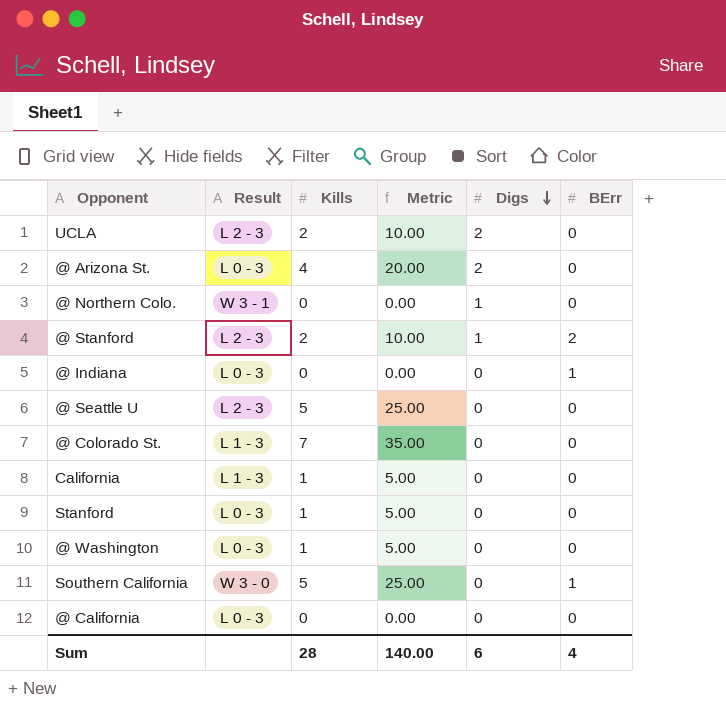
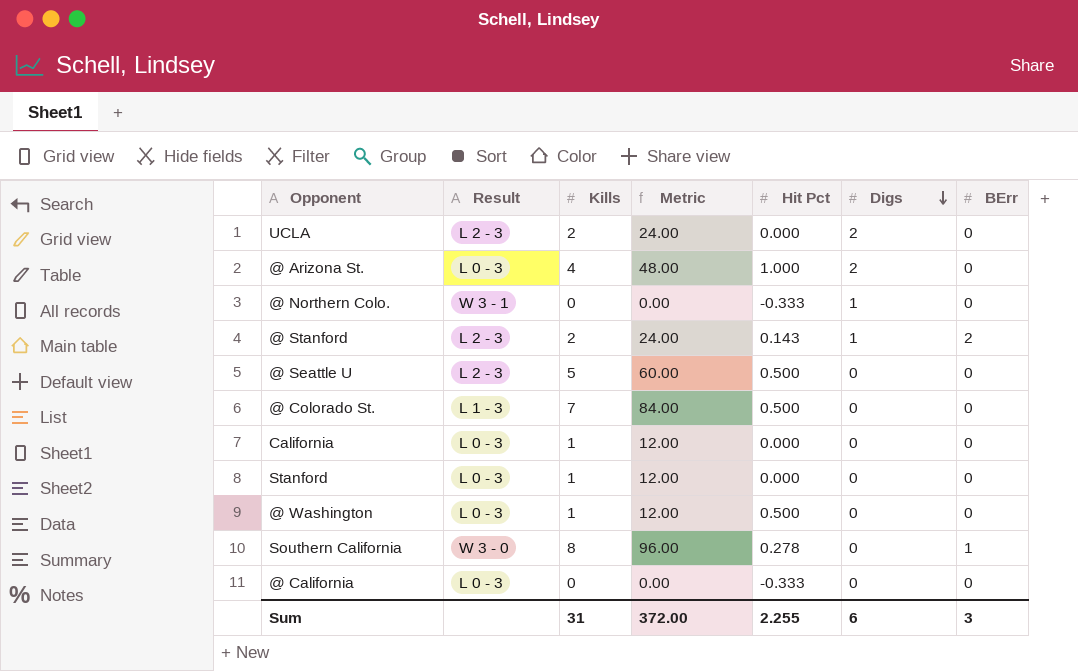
column Metric | formula: [Kills] * 5 -> [Kills] * 12
column Hit Pct | position: none -> 5
row @ Indiana: L 0 - 3 | 0 | 0.00 | 0 | 1 -> none
California | Result: L 1 - 3 -> L 0 - 3
Southern California | Kills: 5 -> 8
Sum | Kills: 28 -> 31
Sum | Metric: 140.00 -> 372.00
Sum | BErr: 4 -> 3

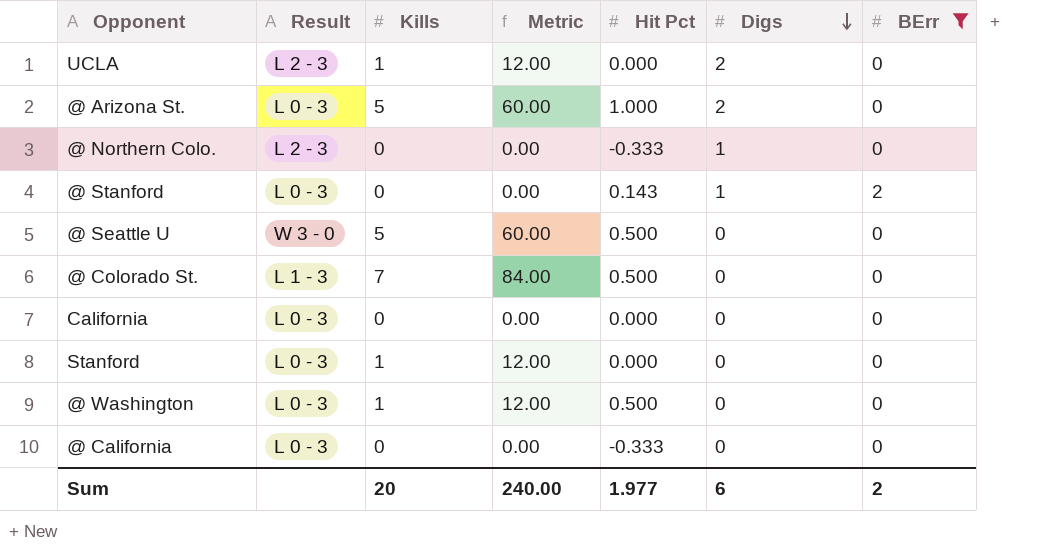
filter: none -> BErr != 1
UCLA | Kills: 2 -> 1
UCLA | Metric: 24.00 -> 12.00
@ Arizona St. | Kills: 4 -> 5
@ Arizona St. | Metric: 48.00 -> 60.00
@ Northern Colo. | Result: W 3 - 1 -> L 2 - 3
@ Stanford | Result: L 2 - 3 -> L 0 - 3
@ Stanford | Kills: 2 -> 0
@ Stanford | Metric: 24.00 -> 0.00
@ Seattle U | Result: L 2 - 3 -> W 3 - 0
California | Kills: 1 -> 0
California | Metric: 12.00 -> 0.00
Sum | Kills: 31 -> 20
Sum | Metric: 372.00 -> 240.00
Sum | Hit Pct: 2.255 -> 1.977
Sum | BErr: 3 -> 2

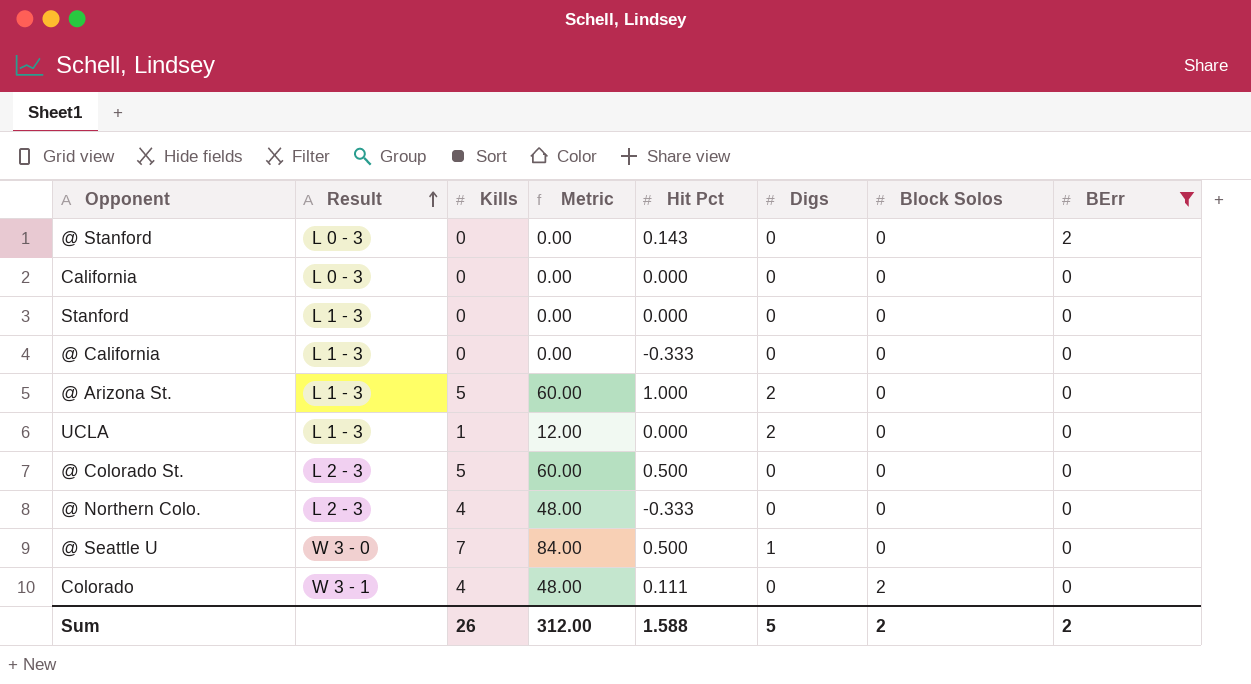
row order: Digs descending -> Result ascending
column Block Solos | position: none -> 7
row @ Washington: L 0 - 3 | 1 | 12.00 | 0.500 | 0 | 0 -> none
@ Stanford | Digs: 1 -> 0
Stanford | Result: L 0 - 3 -> L 1 - 3
Stanford | Kills: 1 -> 0
Stanford | Metric: 12.00 -> 0.00
@ California | Result: L 0 - 3 -> L 1 - 3
@ Arizona St. | Result: L 0 - 3 -> L 1 - 3
UCLA | Result: L 2 - 3 -> L 1 - 3
@ Colorado St. | Result: L 1 - 3 -> L 2 - 3
@ Colorado St. | Kills: 7 -> 5
@ Colorado St. | Metric: 84.00 -> 60.00
@ Northern Colo. | Kills: 0 -> 4
@ Northern Colo. | Metric: 0.00 -> 48.00
@ Northern Colo. | Digs: 1 -> 0
@ Seattle U | Kills: 5 -> 7
@ Seattle U | Metric: 60.00 -> 84.00
@ Seattle U | Digs: 0 -> 1
row Colorado: none -> W 3 - 1 | 4 | 48.00 | 0.111 | 0 | 2 | 0
Sum | Kills: 20 -> 26
Sum | Metric: 240.00 -> 312.00
Sum | Hit Pct: 1.977 -> 1.588
Sum | Digs: 6 -> 5

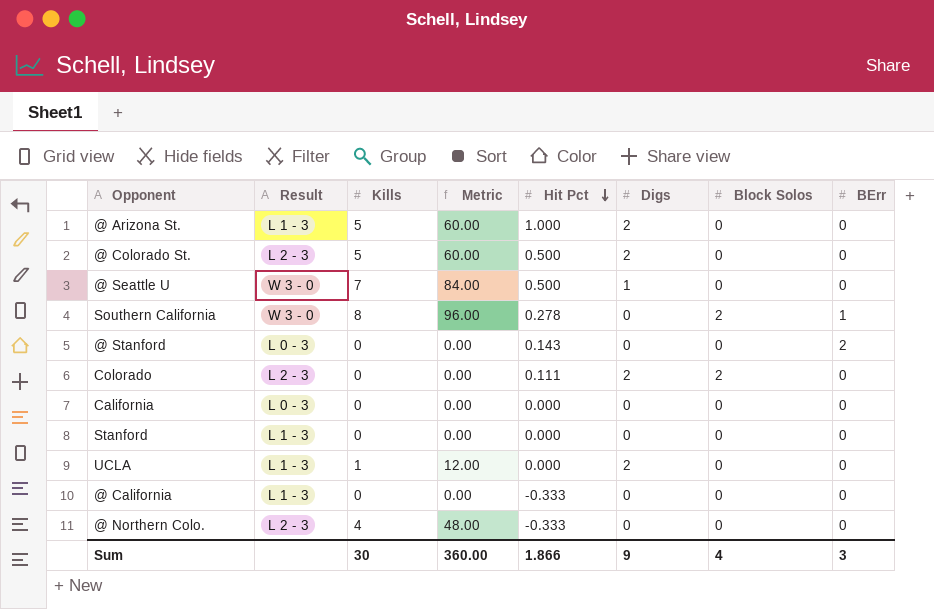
filter: BErr != 1 -> none
row order: Result ascending -> Hit Pct descending
@ Colorado St. | Digs: 0 -> 2
Colorado | Result: W 3 - 1 -> L 2 - 3
Colorado | Kills: 4 -> 0
Colorado | Metric: 48.00 -> 0.00
Colorado | Digs: 0 -> 2
Sum | Kills: 26 -> 30
Sum | Metric: 312.00 -> 360.00
Sum | Hit Pct: 1.588 -> 1.866
Sum | Digs: 5 -> 9
Sum | Block Solos: 2 -> 4
Sum | BErr: 2 -> 3

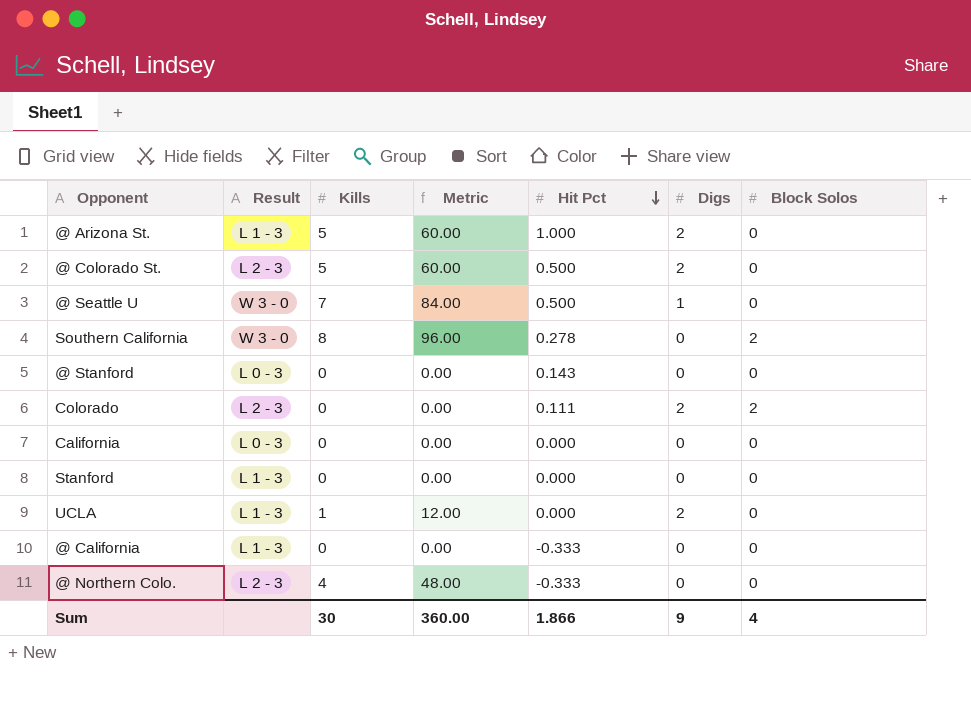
column BErr | position: 8 -> none

